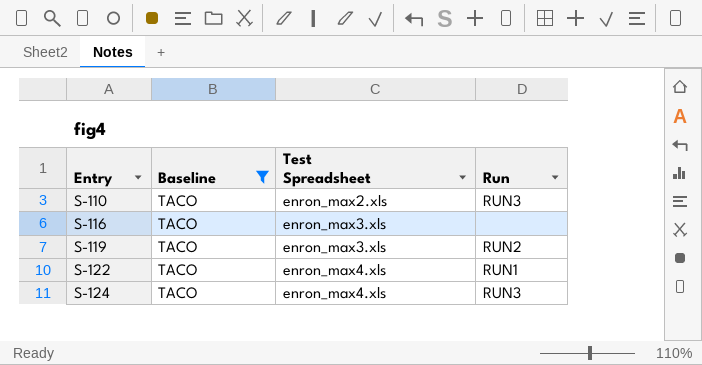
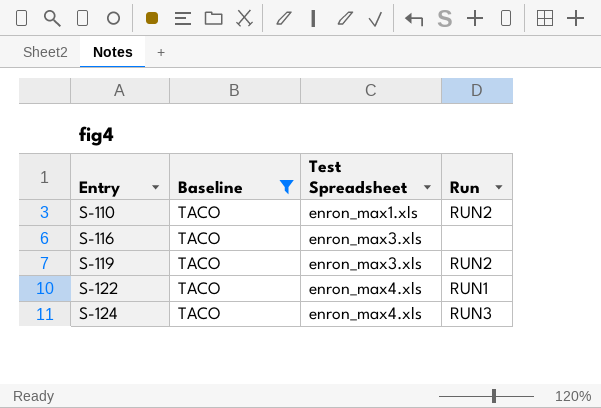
S-110 | Test Spreadsheet: enron_max2.xls -> enron_max1.xls
S-110 | Run: RUN3 -> RUN2

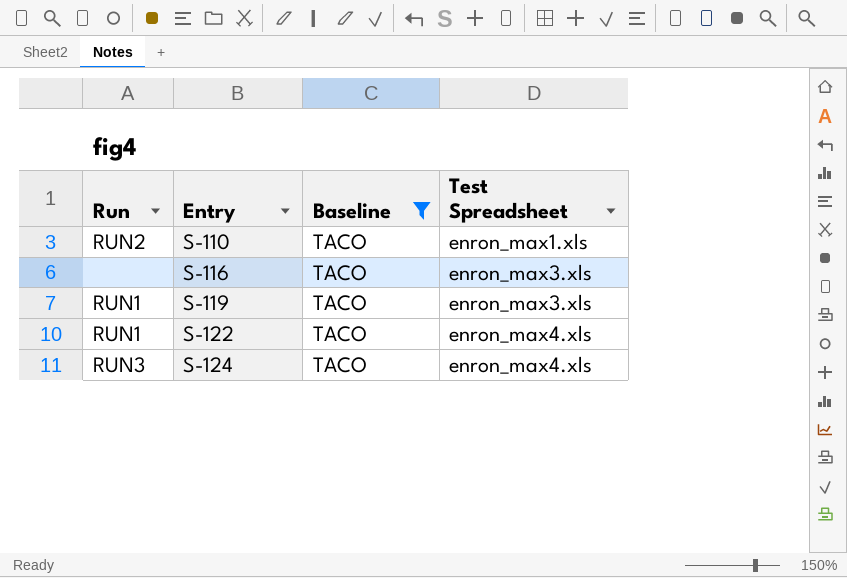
column Run | position: 4 -> 1
S-119 | Run: RUN2 -> RUN1

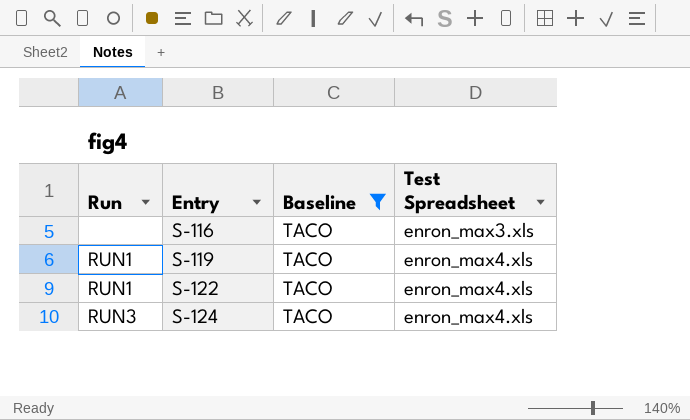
row S-110: RUN2 | TACO | enron_max1.xls -> none
S-119 | Test Spreadsheet: enron_max3.xls -> enron_max4.xls

